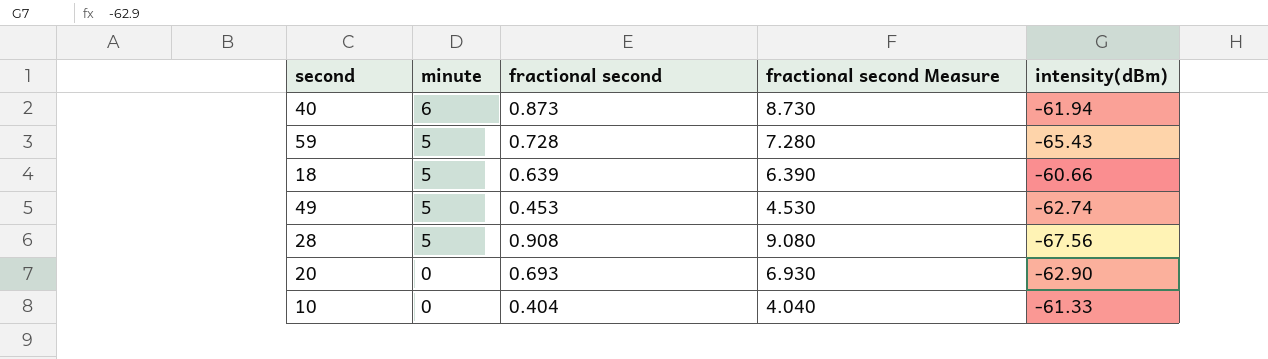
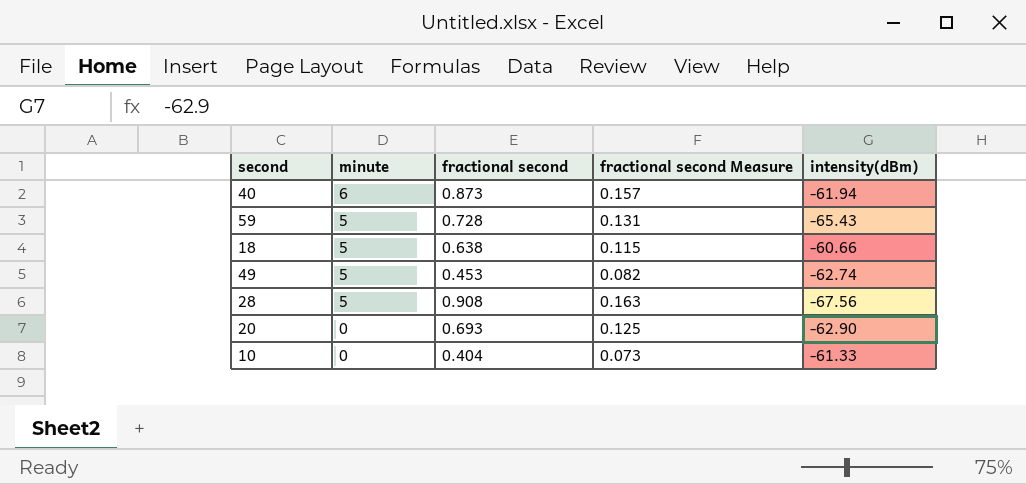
column fractional second Measure | formula: [fractional second] * 10 -> [fractional second] * 0.18
18 | fractional second: 0.639 -> 0.638

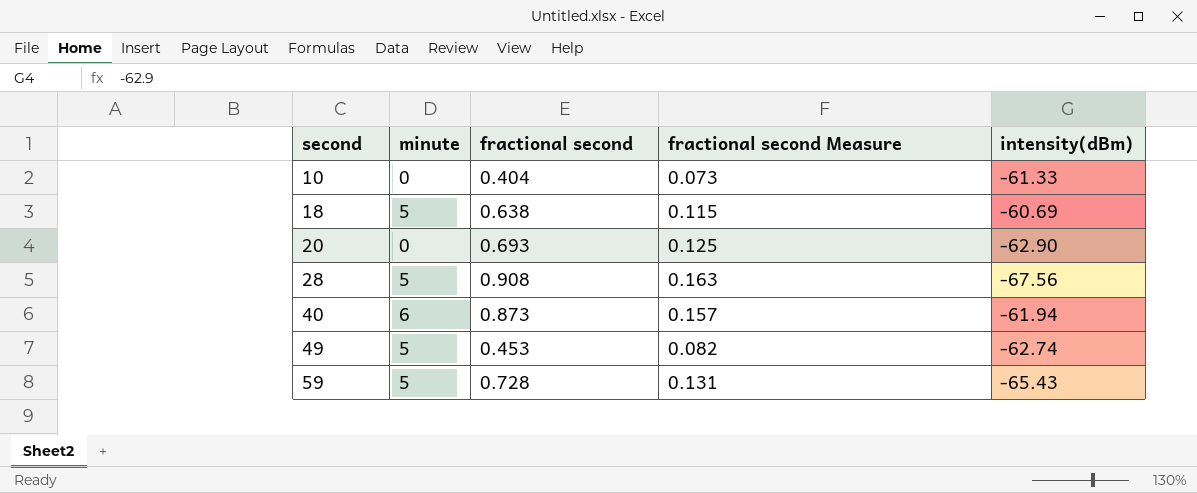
row order: minute descending -> second ascending
18 | intensity(dBm): -60.66 -> -60.69

